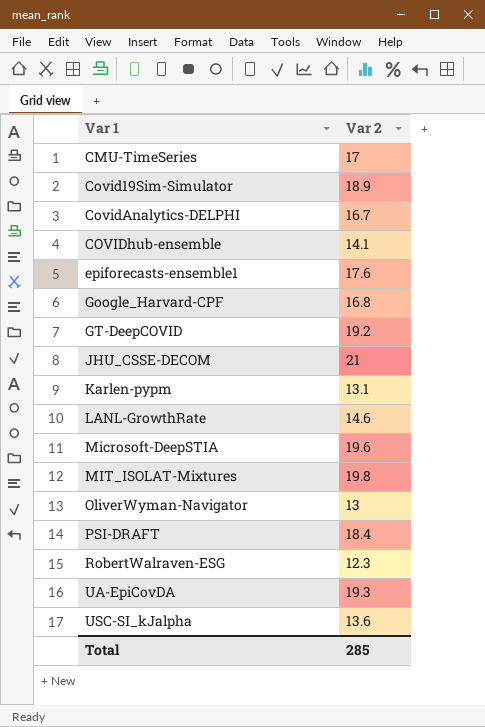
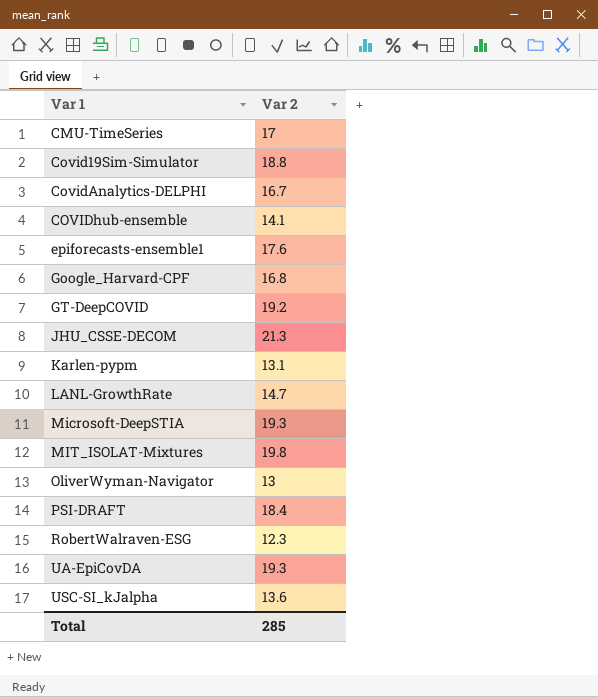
Covid19Sim-Simulator | Var 2: 18.9 -> 18.8
JHU_CSSE-DECOM | Var 2: 21 -> 21.3
LANL-GrowthRate | Var 2: 14.6 -> 14.7
Microsoft-DeepSTIA | Var 2: 19.6 -> 19.3

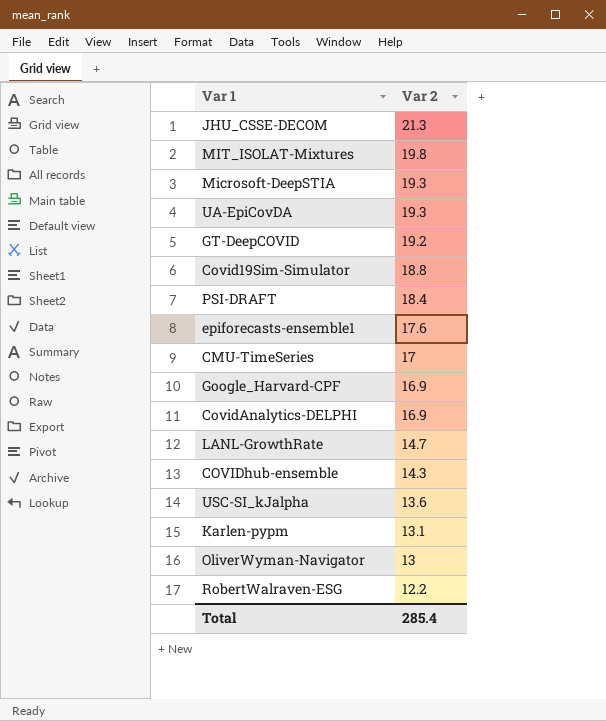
row order: Var 1 ascending -> Var 2 descending
Google_Harvard-CPF | Var 2: 16.8 -> 16.9
CovidAnalytics-DELPHI | Var 2: 16.7 -> 16.9
COVIDhub-ensemble | Var 2: 14.1 -> 14.3
RobertWalraven-ESG | Var 2: 12.3 -> 12.2
Total | Var 2: 285 -> 285.4

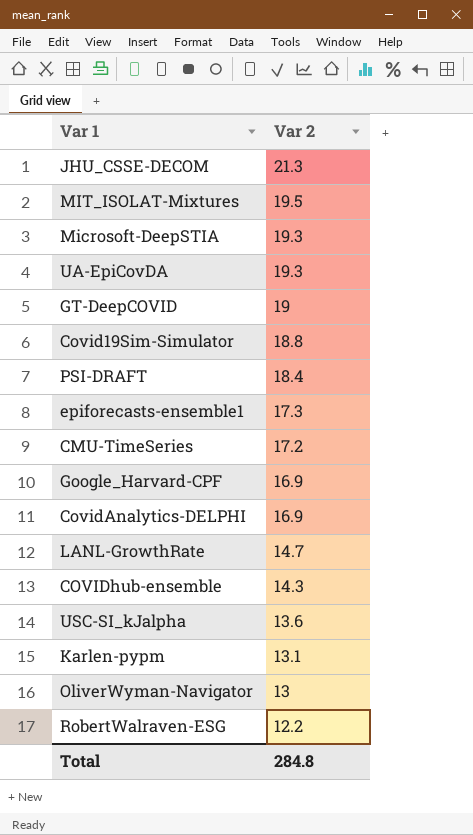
MIT_ISOLAT-Mixtures | Var 2: 19.8 -> 19.5
GT-DeepCOVID | Var 2: 19.2 -> 19
epiforecasts-ensemble1 | Var 2: 17.6 -> 17.3
CMU-TimeSeries | Var 2: 17 -> 17.2
Total | Var 2: 285.4 -> 284.8

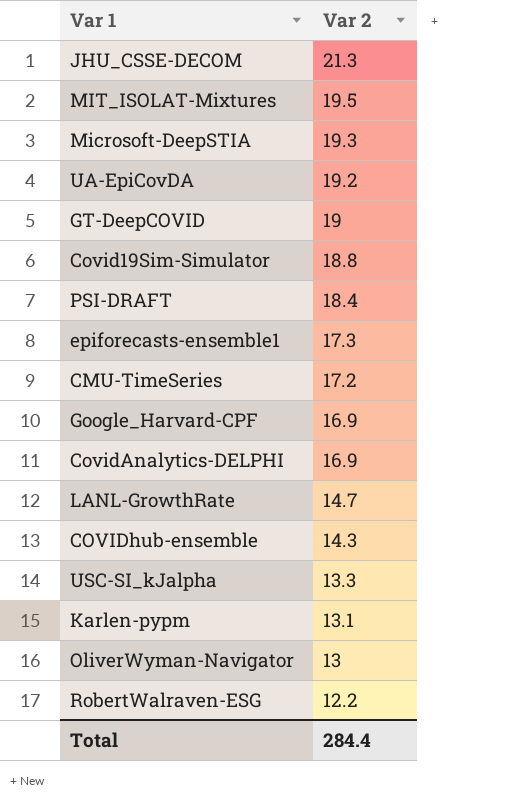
UA-EpiCovDA | Var 2: 19.3 -> 19.2
USC-SI_kJalpha | Var 2: 13.6 -> 13.3
Total | Var 2: 284.8 -> 284.4

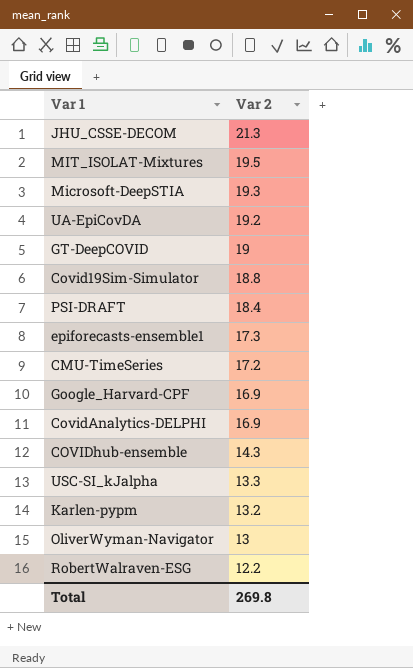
row LANL-GrowthRate: 14.7 -> none
Karlen-pypm | Var 2: 13.1 -> 13.2
Total | Var 2: 284.4 -> 269.8

